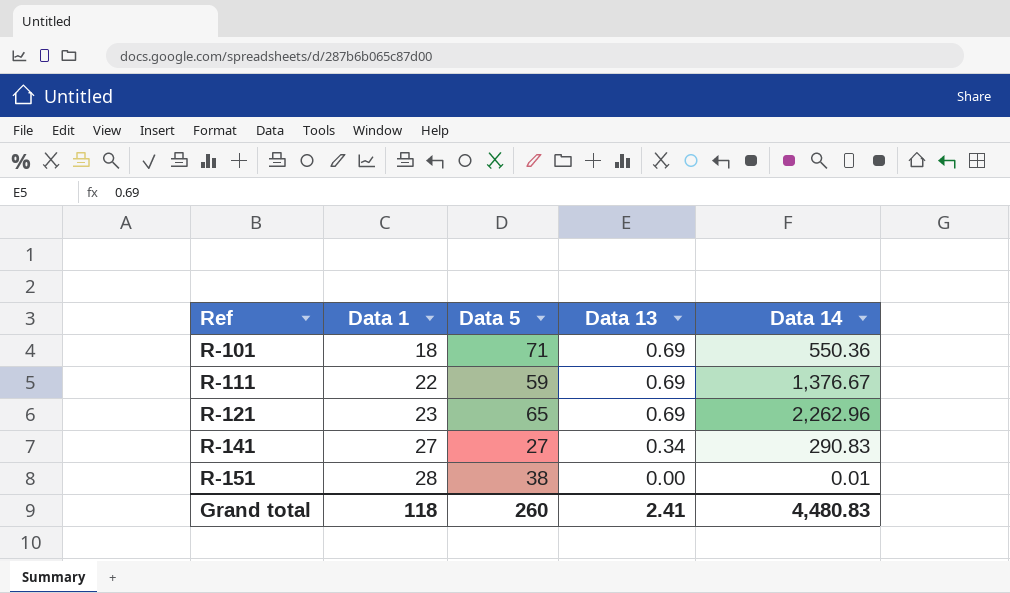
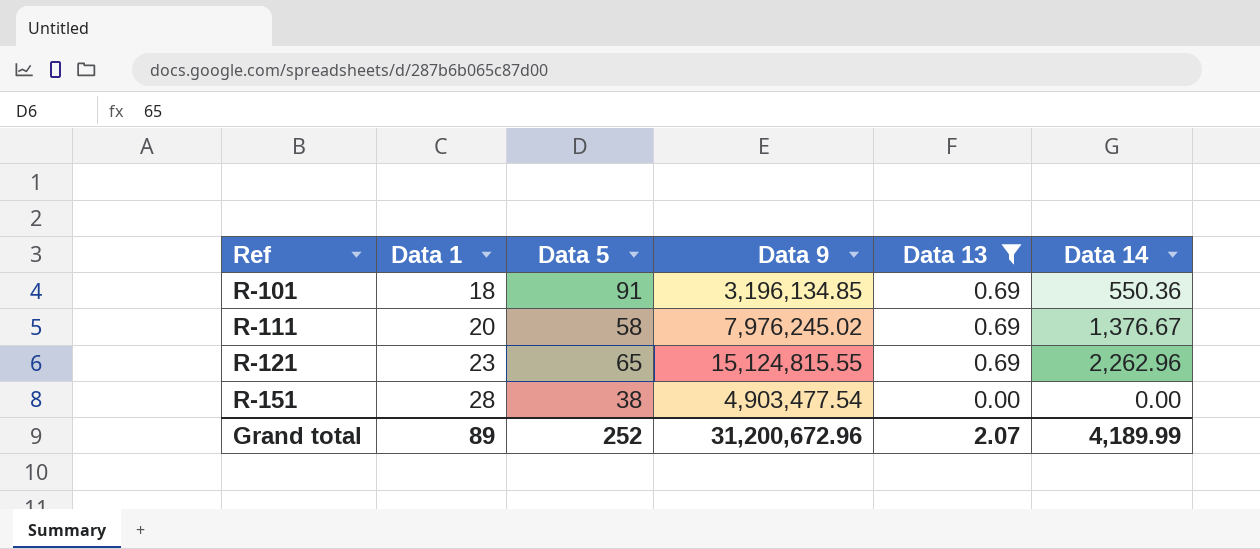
filter: none -> Data 13 != 0.34
column Data 9 | position: none -> 4
R-101 | Data 5: 71 -> 91
R-111 | Data 1: 22 -> 20
R-111 | Data 5: 59 -> 58
R-151 | Data 14: 0.01 -> 0.00
Grand total | Data 1: 118 -> 89
Grand total | Data 5: 260 -> 252
Grand total | Data 13: 2.41 -> 2.07
Grand total | Data 14: 4,480.83 -> 4,189.99

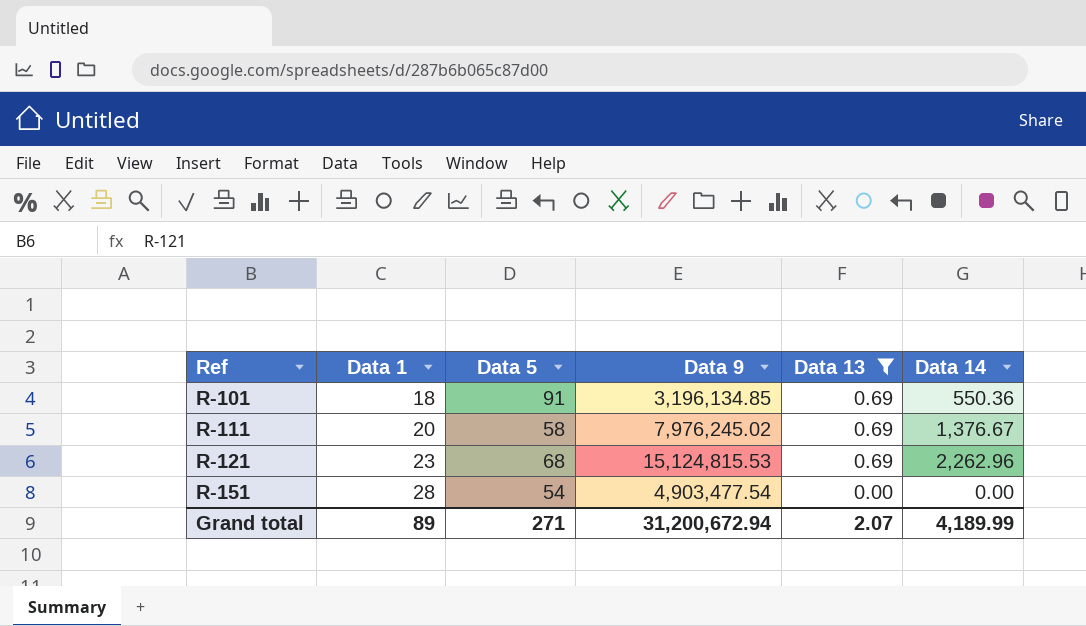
R-121 | Data 5: 65 -> 68
R-121 | Data 9: 15,124,815.55 -> 15,124,815.53
R-151 | Data 5: 38 -> 54
Grand total | Data 5: 252 -> 271
Grand total | Data 9: 31,200,672.96 -> 31,200,672.94

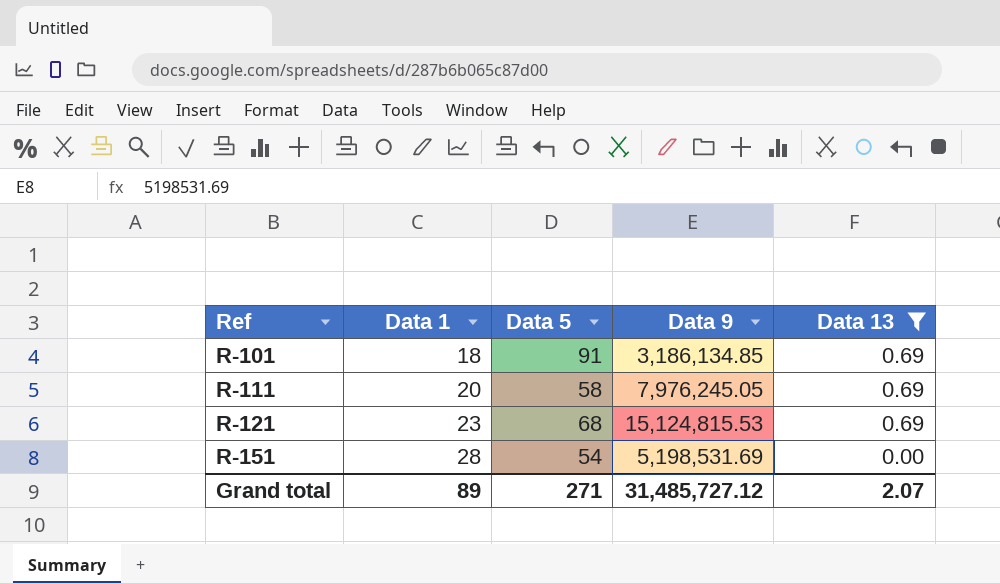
column Data 14 | position: 6 -> none
R-101 | Data 9: 3,196,134.85 -> 3,186,134.85
R-111 | Data 9: 7,976,245.02 -> 7,976,245.05
R-151 | Data 9: 4,903,477.54 -> 5,198,531.69
Grand total | Data 9: 31,200,672.94 -> 31,485,727.12

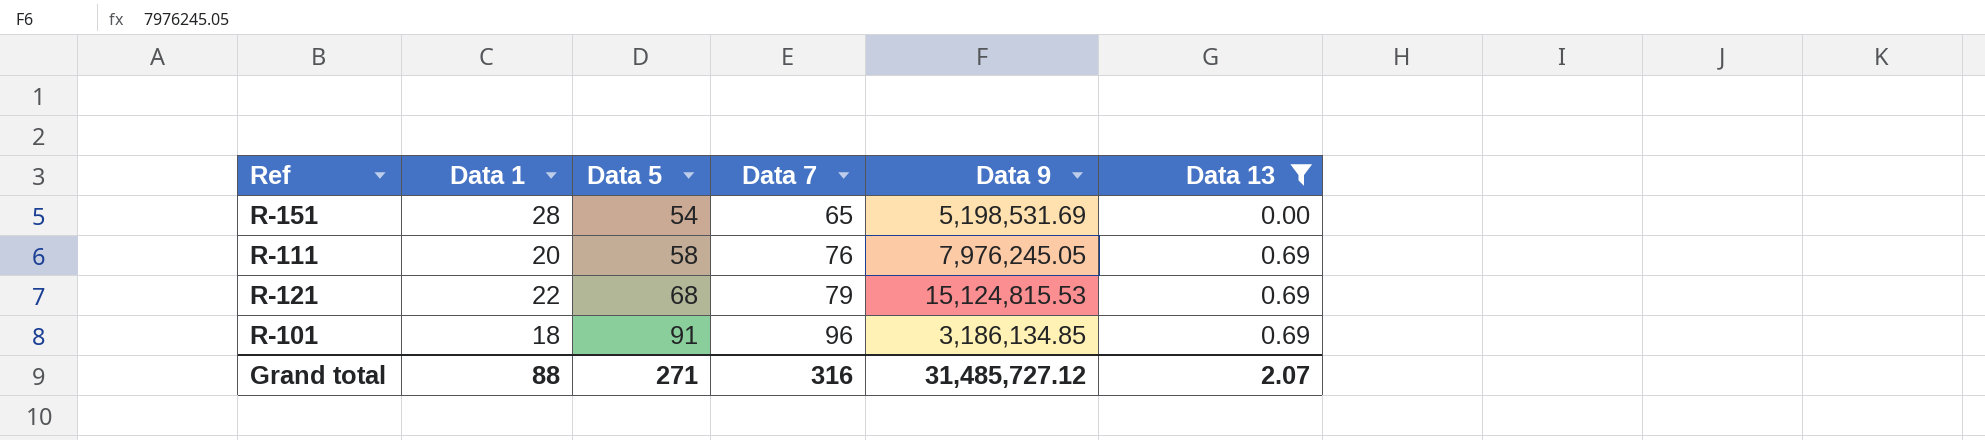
row order: Ref ascending -> Data 5 ascending
column Data 7 | position: none -> 4
R-121 | Data 1: 23 -> 22
Grand total | Data 1: 89 -> 88

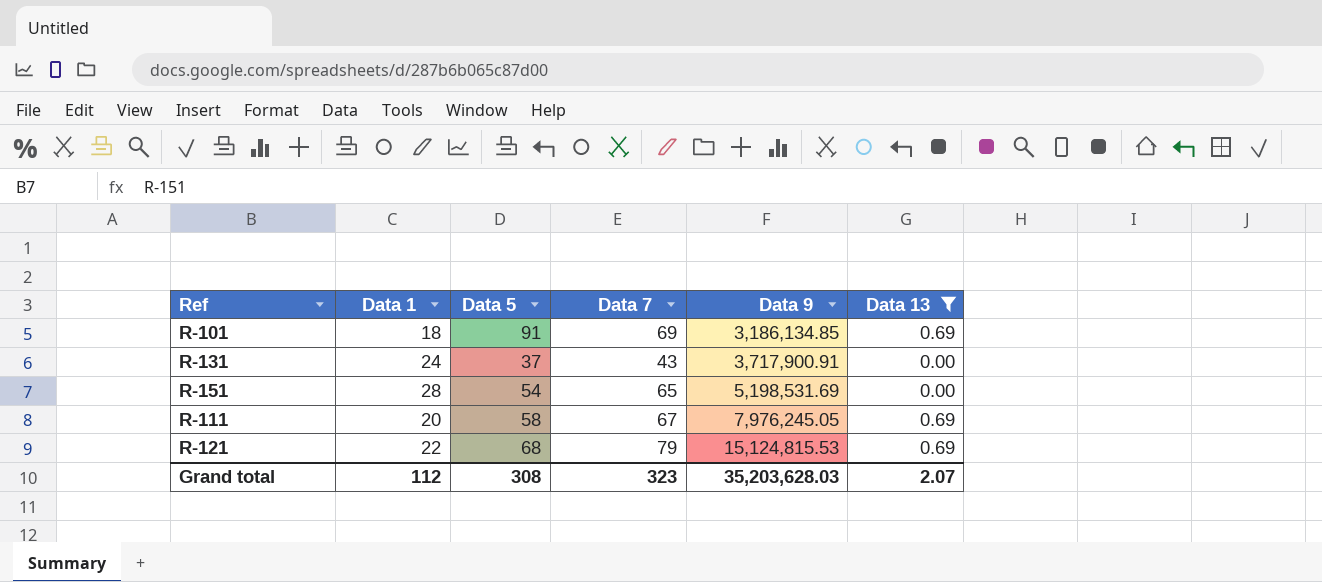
row order: Data 5 ascending -> Data 9 ascending
R-101 | Data 7: 96 -> 69
row R-131: none -> 24 | 37 | 43 | 3,717,900.91 | 0.00
R-111 | Data 7: 76 -> 67
Grand total | Data 1: 88 -> 112
Grand total | Data 5: 271 -> 308
Grand total | Data 7: 316 -> 323
Grand total | Data 9: 31,485,727.12 -> 35,203,628.03

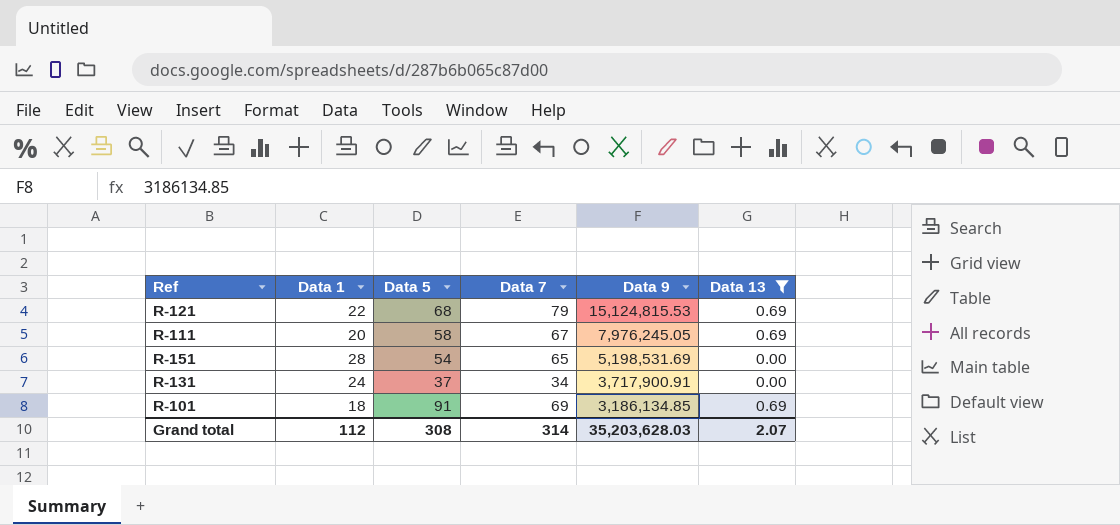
row order: Data 9 ascending -> Data 9 descending
R-131 | Data 7: 43 -> 34
Grand total | Data 7: 323 -> 314

